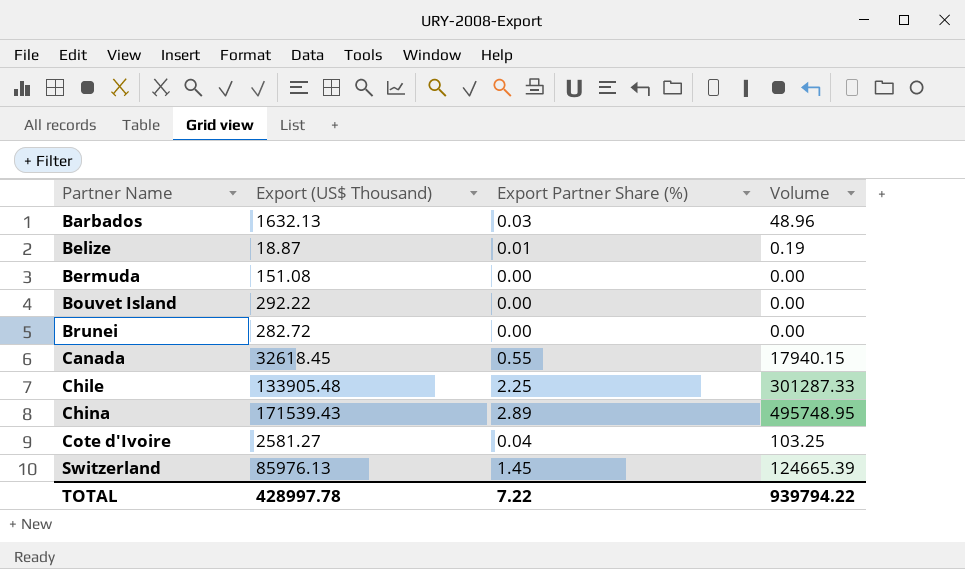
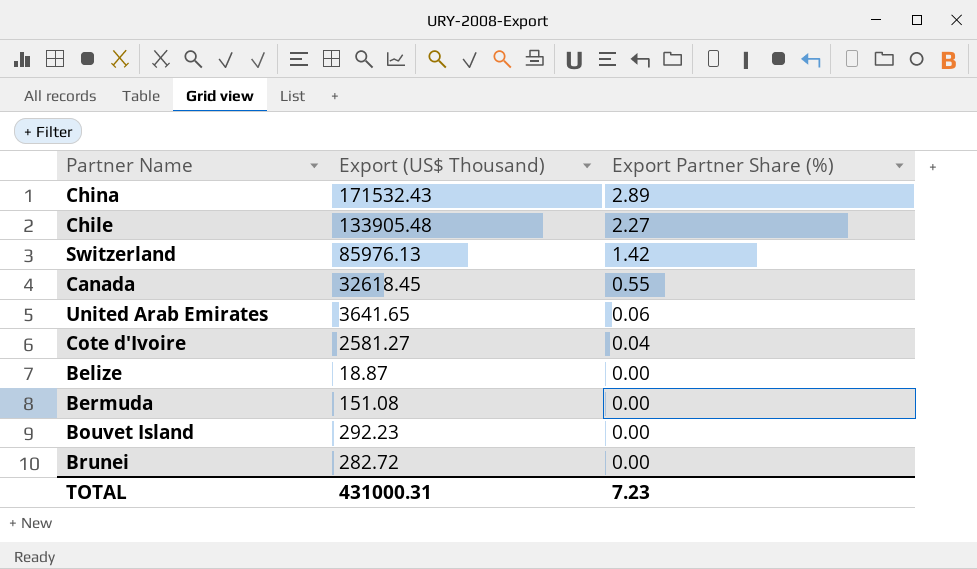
row order: Partner Name ascending -> Export Partner Share (%) descending
column Volume | formula: [Export (US$ Thousand)] * [Export Partner Share (%)] -> none
row Barbados: 1632.13 | 0.03 | 48.96 -> none
China | Export (US$ Thousand): 171539.43 -> 171532.43
Chile | Export Partner Share (%): 2.25 -> 2.27
Switzerland | Export Partner Share (%): 1.45 -> 1.42
row United Arab Emirates: none -> 3641.65 | 0.06
Belize | Export Partner Share (%): 0.01 -> 0.00
Bouvet Island | Export (US$ Thousand): 292.22 -> 292.23
TOTAL | Export (US$ Thousand): 428997.78 -> 431000.31
TOTAL | Export Partner Share (%): 7.22 -> 7.23

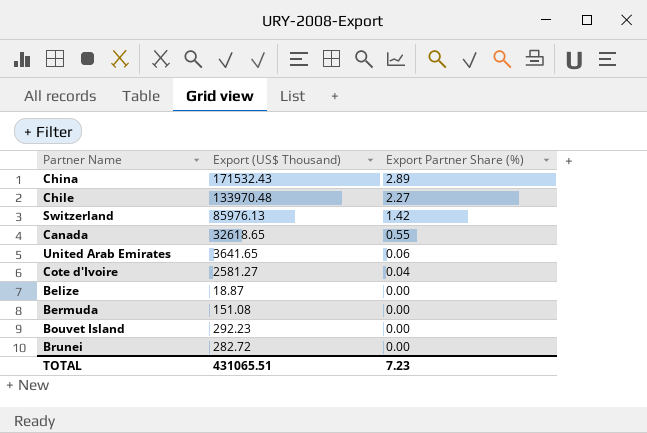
Chile | Export (US$ Thousand): 133905.48 -> 133970.48
Canada | Export (US$ Thousand): 32618.45 -> 32618.65
TOTAL | Export (US$ Thousand): 431000.31 -> 431065.51

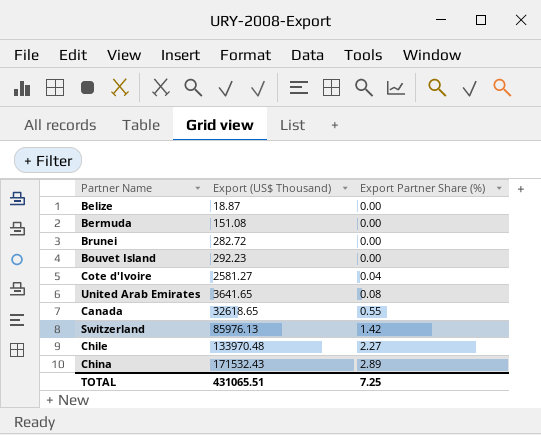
row order: Export Partner Share (%) descending -> Export (US$ Thousand) ascending
United Arab Emirates | Export Partner Share (%): 0.06 -> 0.08
TOTAL | Export Partner Share (%): 7.23 -> 7.25

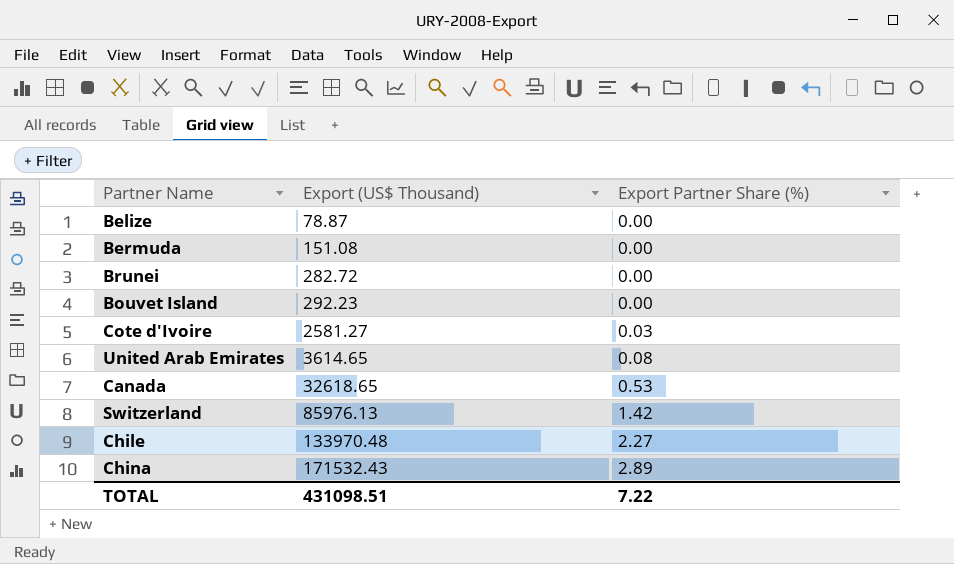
Belize | Export (US$ Thousand): 18.87 -> 78.87
Cote d'Ivoire | Export Partner Share (%): 0.04 -> 0.03
United Arab Emirates | Export (US$ Thousand): 3641.65 -> 3614.65
Canada | Export Partner Share (%): 0.55 -> 0.53
TOTAL | Export (US$ Thousand): 431065.51 -> 431098.51
TOTAL | Export Partner Share (%): 7.25 -> 7.22

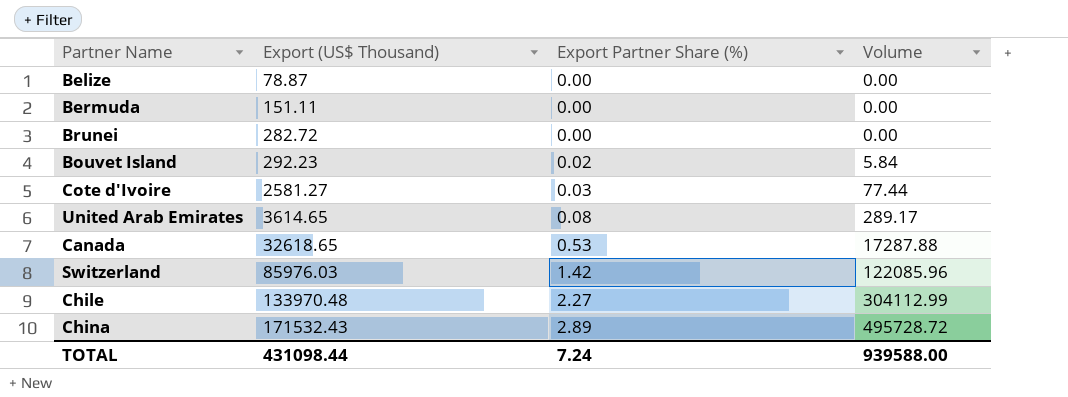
column Volume | formula: none -> [Export (US$ Thousand)] * [Export Partner Share (%)]
Bermuda | Export (US$ Thousand): 151.08 -> 151.11
Bouvet Island | Export Partner Share (%): 0.00 -> 0.02
Switzerland | Export (US$ Thousand): 85976.13 -> 85976.03
TOTAL | Export (US$ Thousand): 431098.51 -> 431098.44
TOTAL | Export Partner Share (%): 7.22 -> 7.24

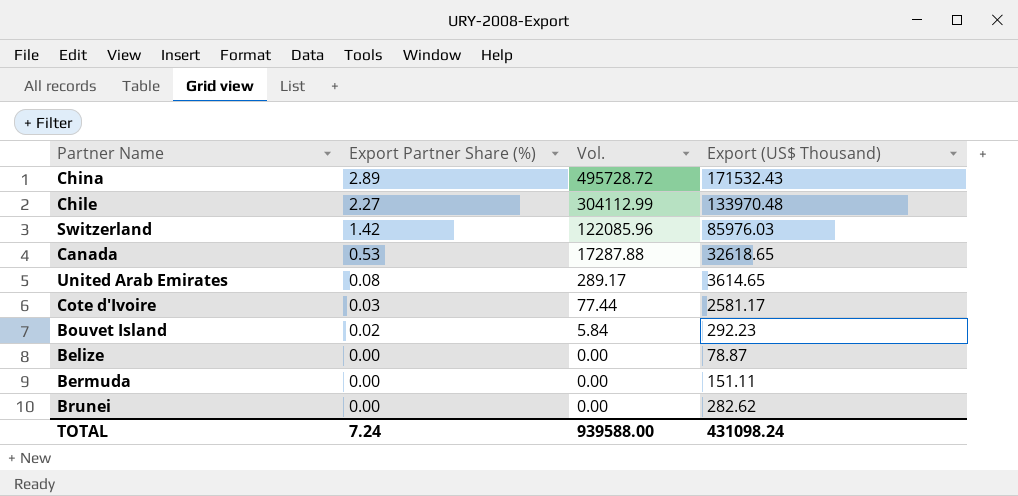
row order: Export (US$ Thousand) ascending -> Export Partner Share (%) descending
column name: Volume -> Vol.
column Export (US$ Thousand) | position: 2 -> 4
Cote d'Ivoire | Export (US$ Thousand): 2581.27 -> 2581.17
Brunei | Export (US$ Thousand): 282.72 -> 282.62
TOTAL | Export (US$ Thousand): 431098.44 -> 431098.24

